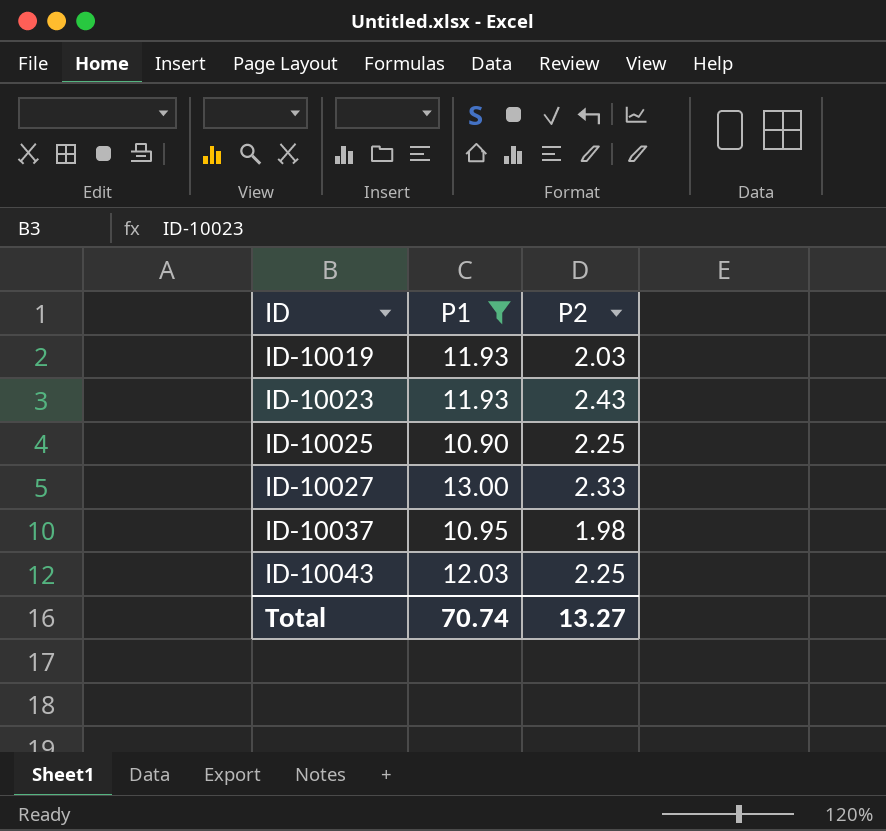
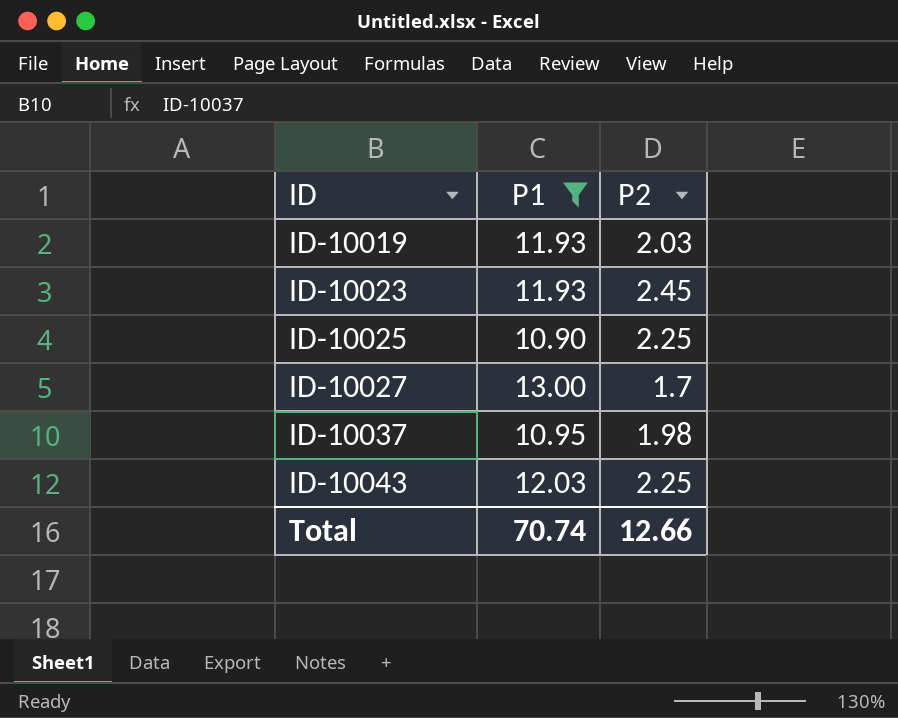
ID-10023 | P2: 2.43 -> 2.45
ID-10027 | P2: 2.33 -> 1.7
Total | P2: 13.27 -> 12.66

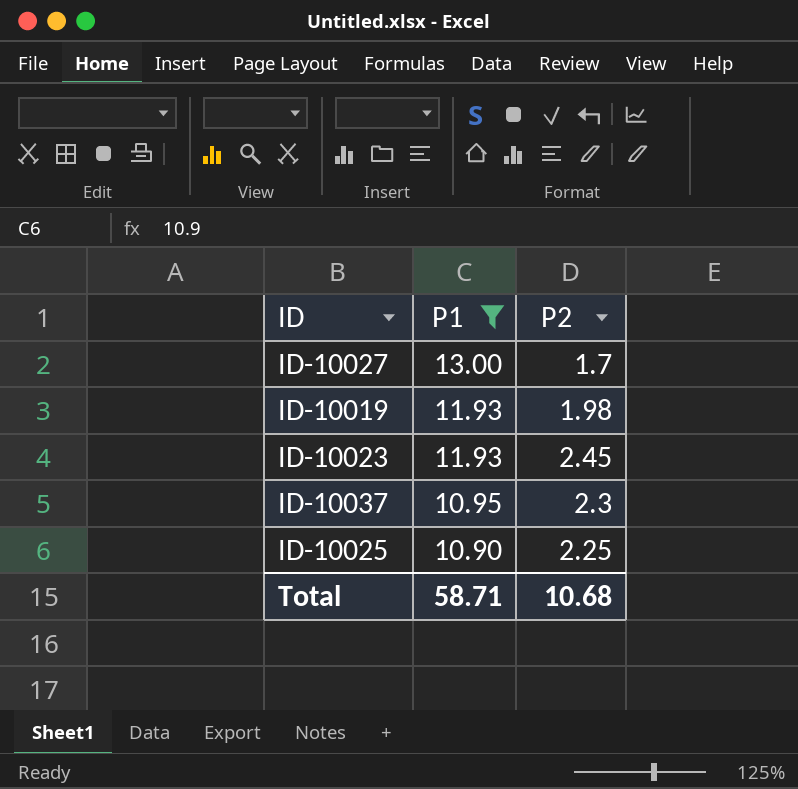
row order: ID ascending -> P1 descending
row ID-10043: 12.03 | 2.25 -> none
ID-10019 | P2: 2.03 -> 1.98
ID-10037 | P2: 1.98 -> 2.3
Total | P1: 70.74 -> 58.71
Total | P2: 12.66 -> 10.68

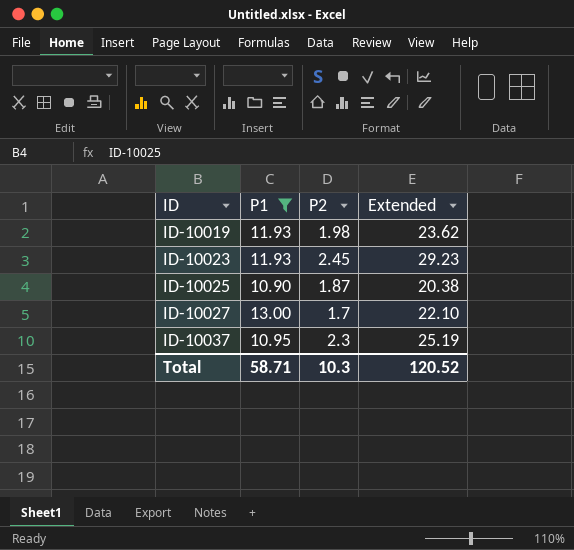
row order: P1 descending -> ID ascending
column Extended | formula: none -> [P1] * [P2]
ID-10025 | P2: 2.25 -> 1.87
Total | P2: 10.68 -> 10.3

